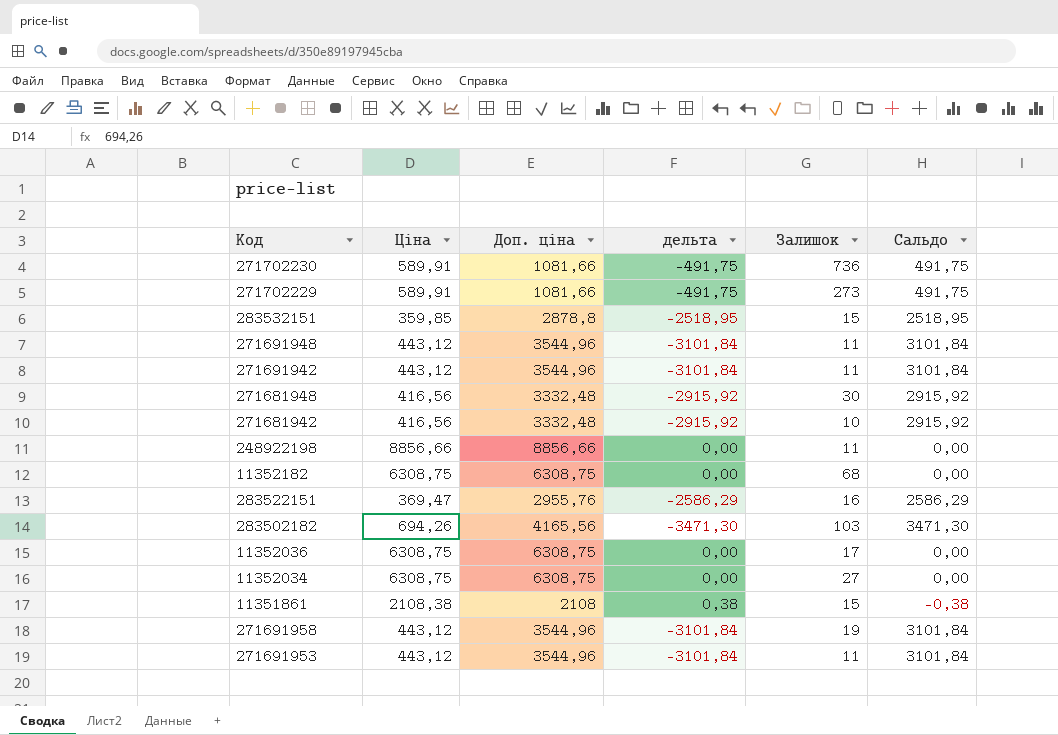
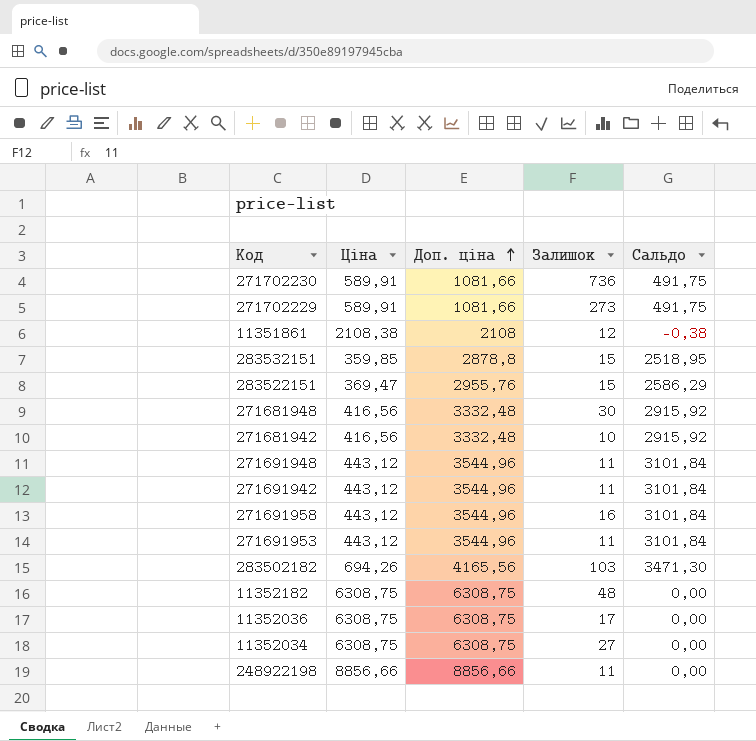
row order: none -> Доп. ціна ascending
column дельта | formula: [Ціна] - [Доп. ціна] -> none
11351861 | Залишок: 15 -> 12
283522151 | Залишок: 16 -> 15
271691958 | Залишок: 19 -> 16
11352182 | Залишок: 68 -> 48

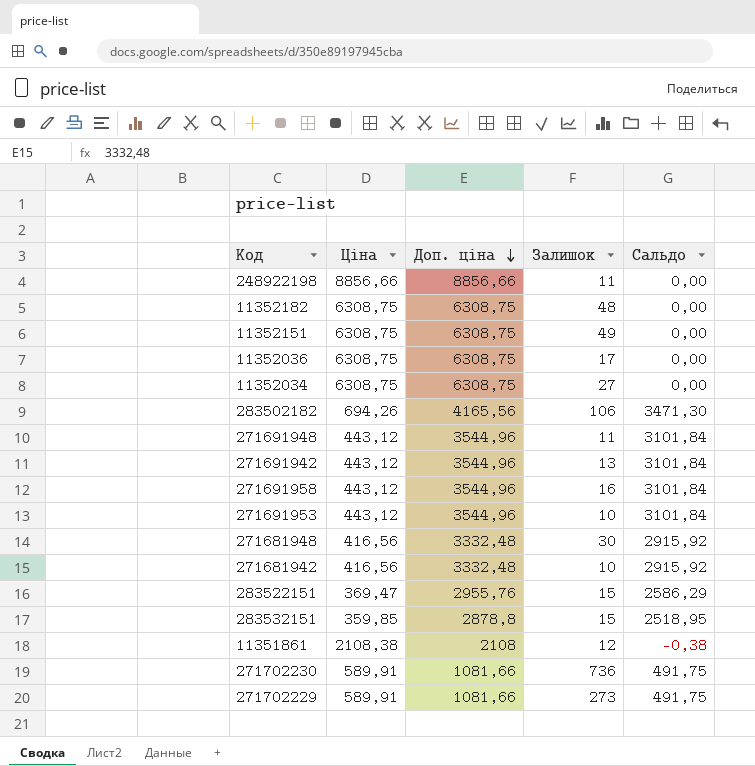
row order: Доп. ціна ascending -> Доп. ціна descending
row 11352151: none -> 6308,75 | 6308,75 | 49 | 0,00
283502182 | Залишок: 103 -> 106
271691942 | Залишок: 11 -> 13
271691953 | Залишок: 11 -> 10

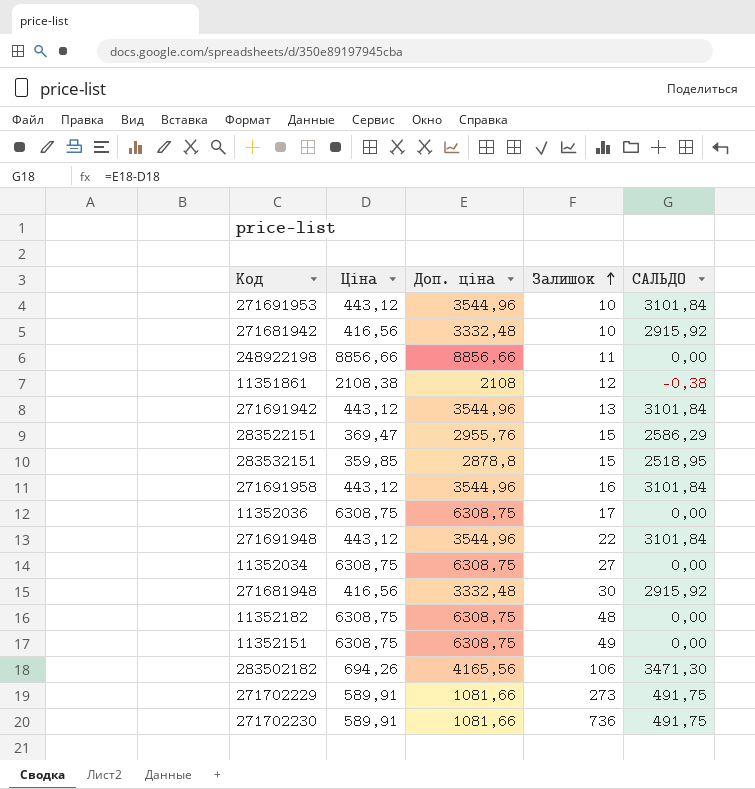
row order: Доп. ціна descending -> Залишок ascending
column name: Сальдо -> САЛЬДО
271691948 | Залишок: 11 -> 22

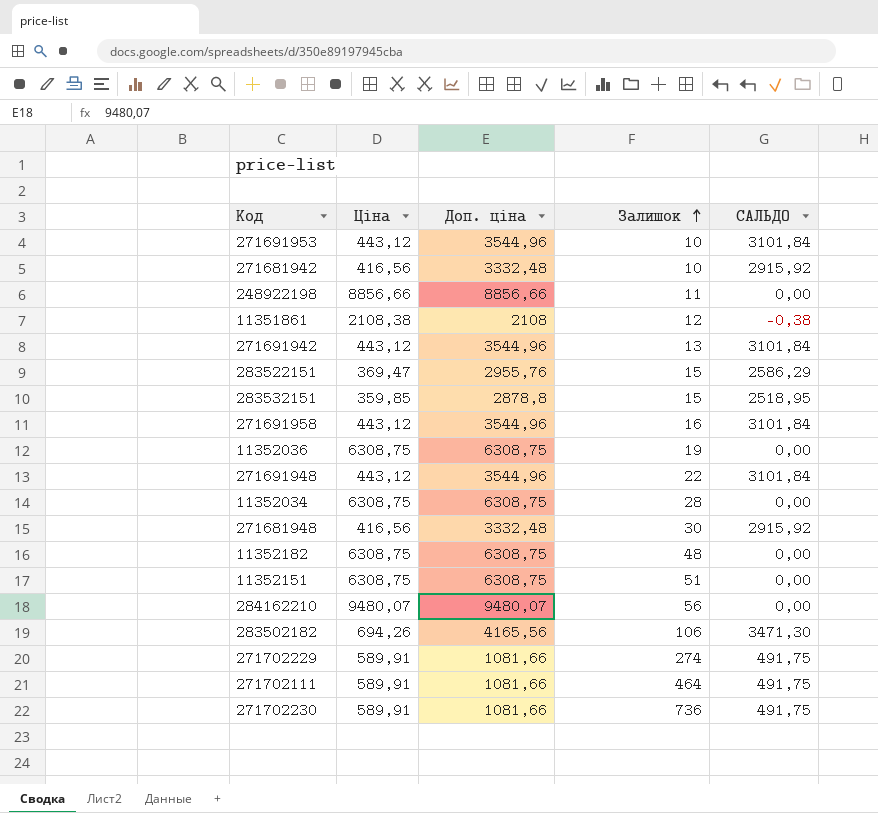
11352036 | Залишок: 17 -> 19
11352034 | Залишок: 27 -> 28
11352151 | Залишок: 49 -> 51
row 284162210: none -> 9480,07 | 9480,07 | 56 | 0,00
271702229 | Залишок: 273 -> 274
row 271702111: none -> 589,91 | 1081,66 | 464 | 491,75

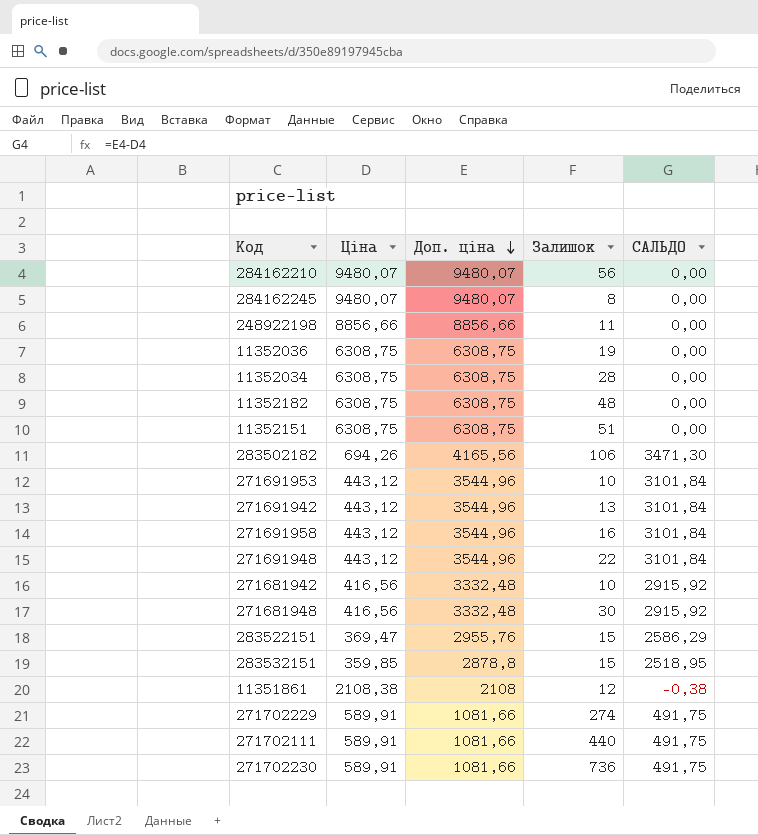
row order: Залишок ascending -> Доп. ціна descending
row 284162245: none -> 9480,07 | 9480,07 | 8 | 0,00
271702111 | Залишок: 464 -> 440

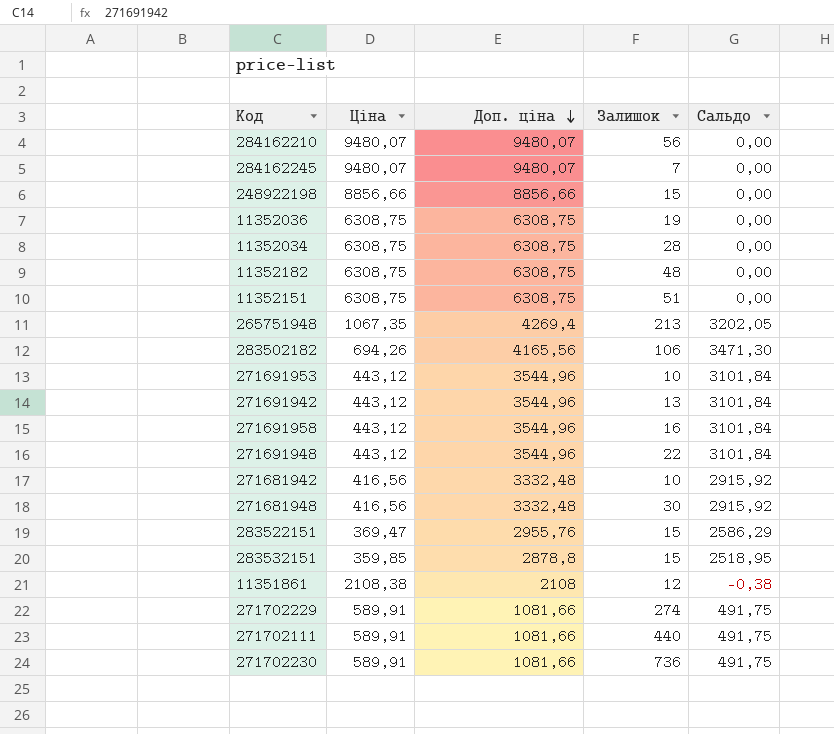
column name: САЛЬДО -> Сальдо
284162245 | Залишок: 8 -> 7
248922198 | Залишок: 11 -> 15
row 265751948: none -> 1067,35 | 4269,4 | 213 | 3202,05

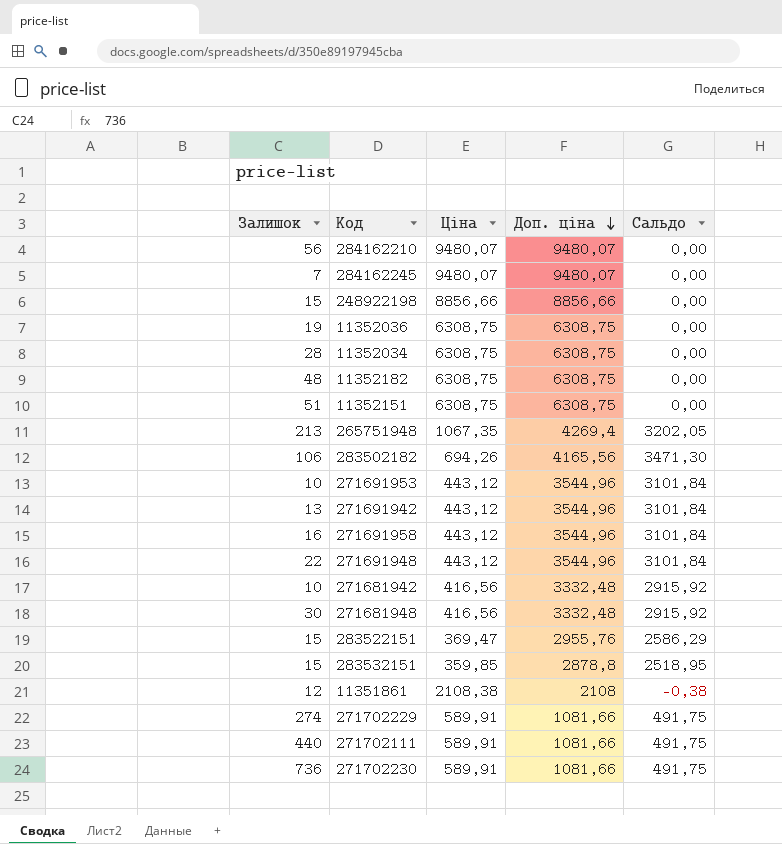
column Залишок | position: 4 -> 1

